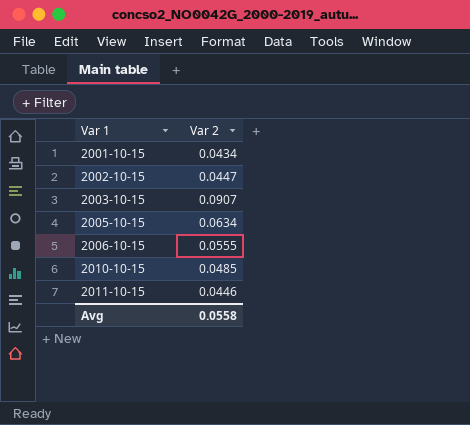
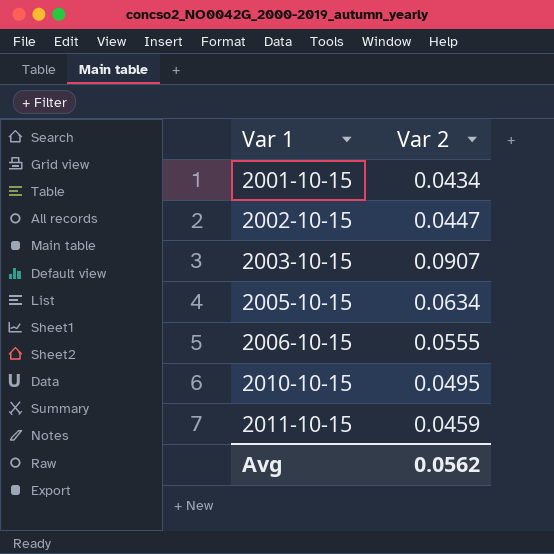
2010-10-15 | Var 2: 0.0485 -> 0.0495
2011-10-15 | Var 2: 0.0446 -> 0.0459
Avg | Var 2: 0.0558 -> 0.0562

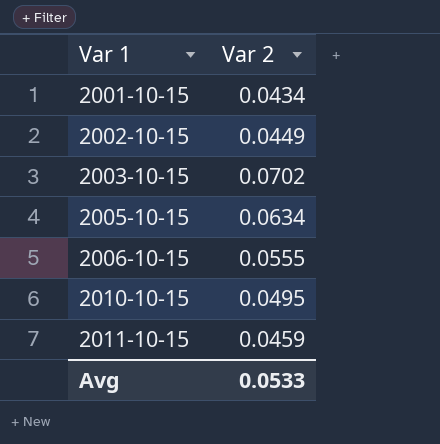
2002-10-15 | Var 2: 0.0447 -> 0.0449
2003-10-15 | Var 2: 0.0907 -> 0.0702
Avg | Var 2: 0.0562 -> 0.0533

